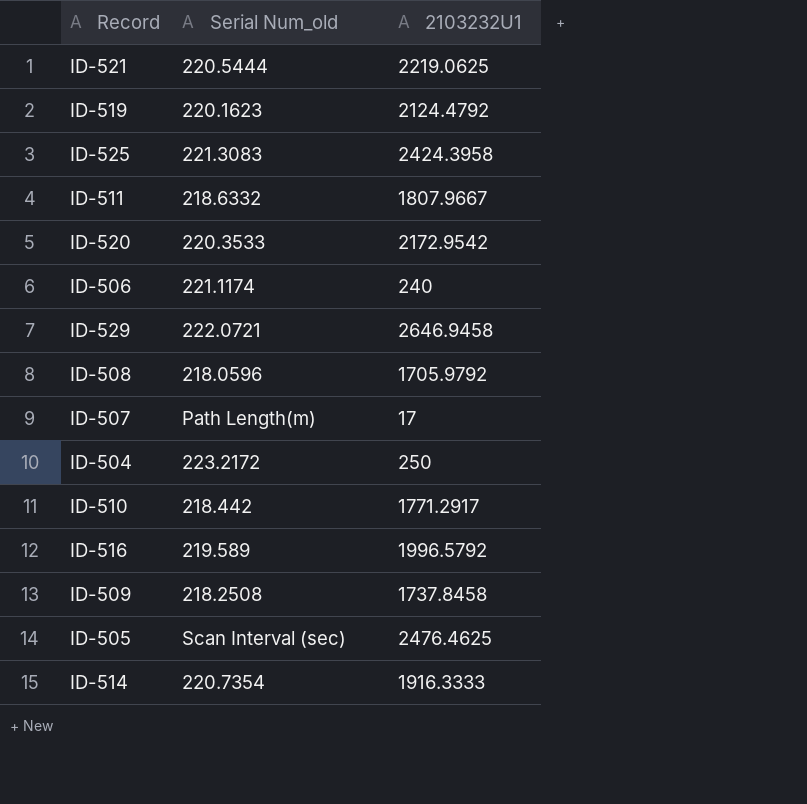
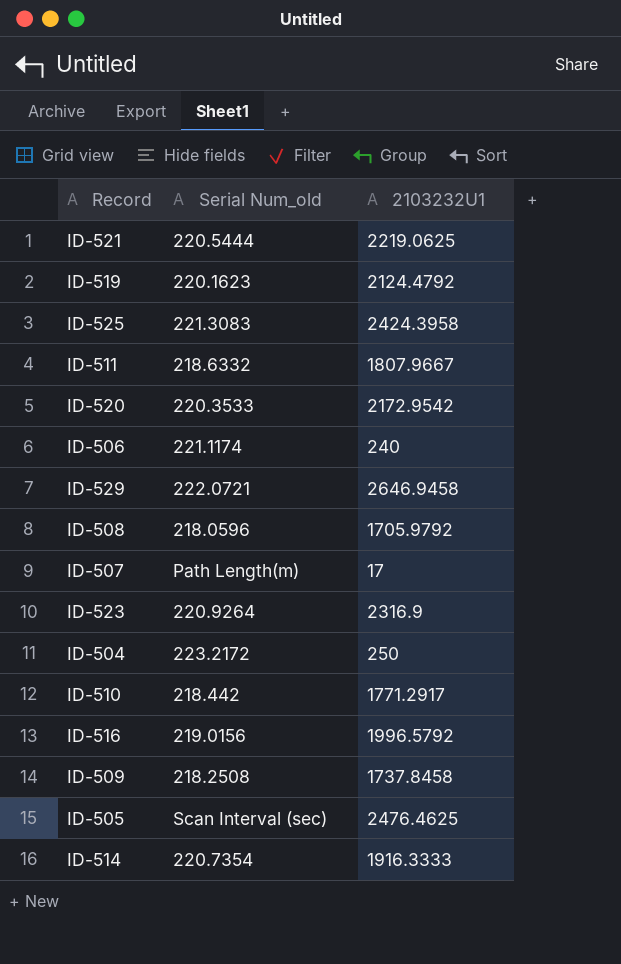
row ID-523: none -> 220.9264 | 2316.9
ID-516 | Serial Num_old: 219.589 -> 219.0156

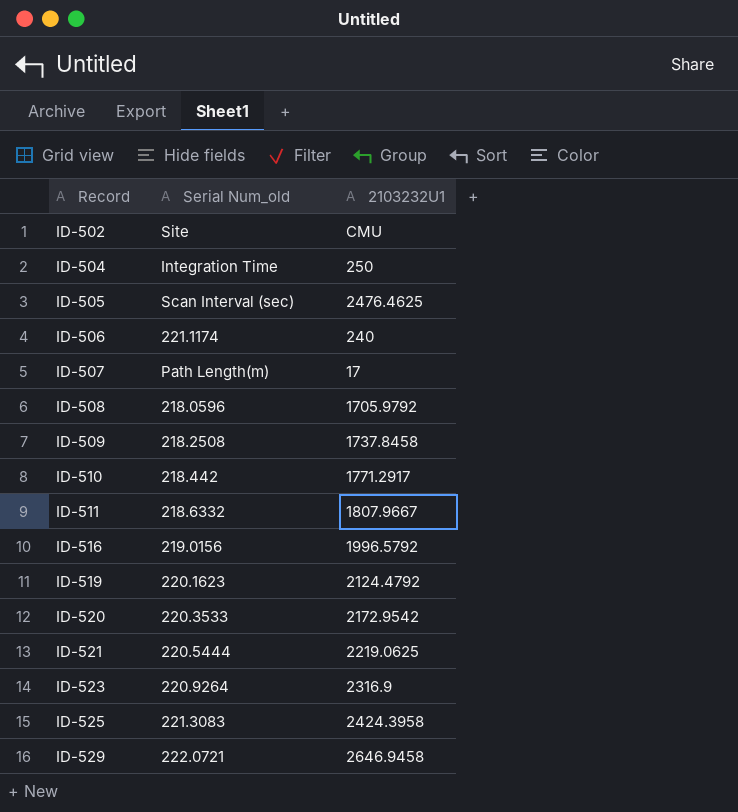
row order: none -> Record ascending
row ID-514: 220.7354 | 1916.3333 -> none
row ID-502: none -> Site | CMU
ID-504 | Serial Num_old: 223.2172 -> Integration Time

